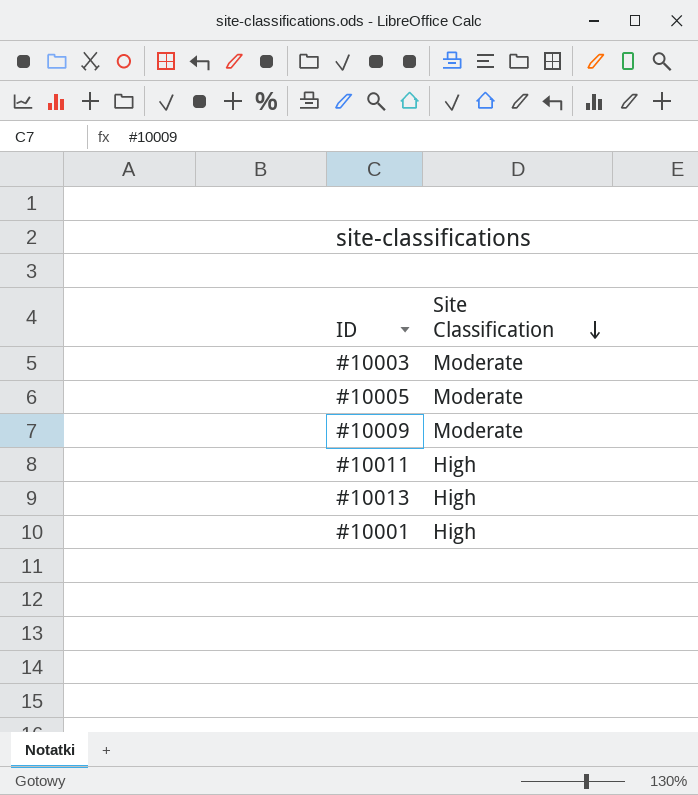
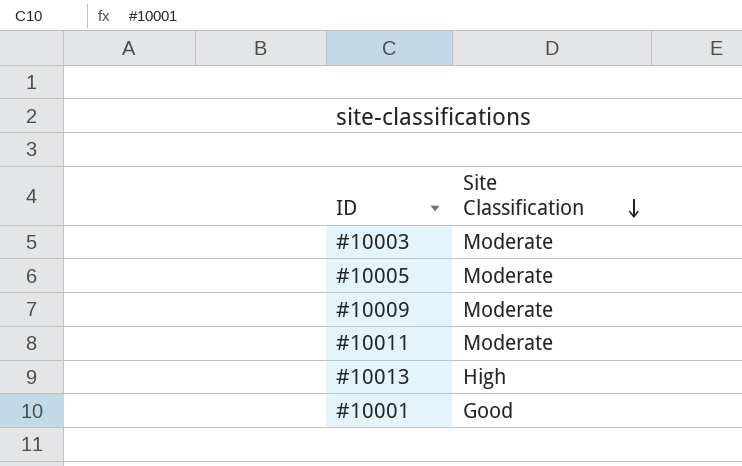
#10011 | Site Classification: High -> Moderate
#10001 | Site Classification: High -> Good

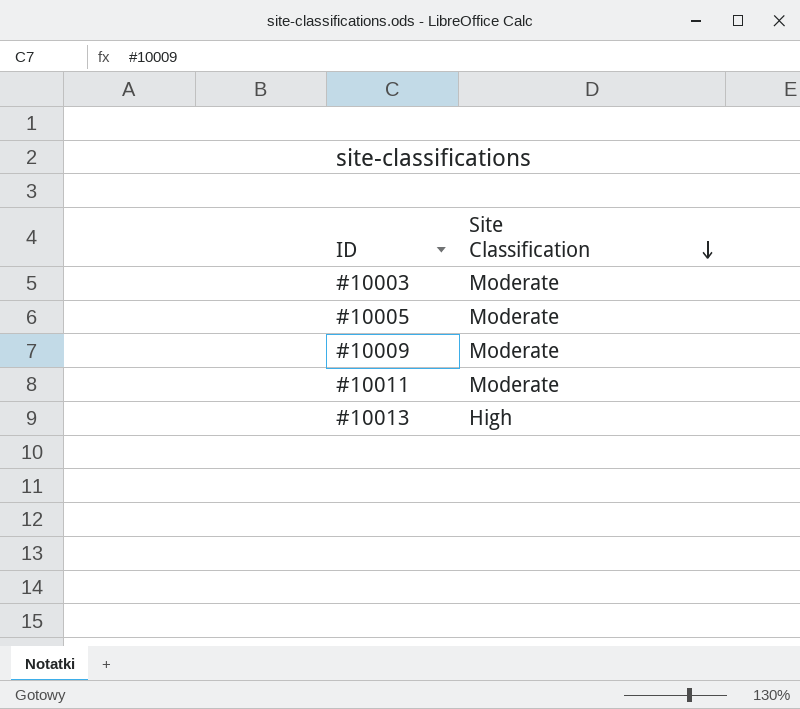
row #10001: Good -> none

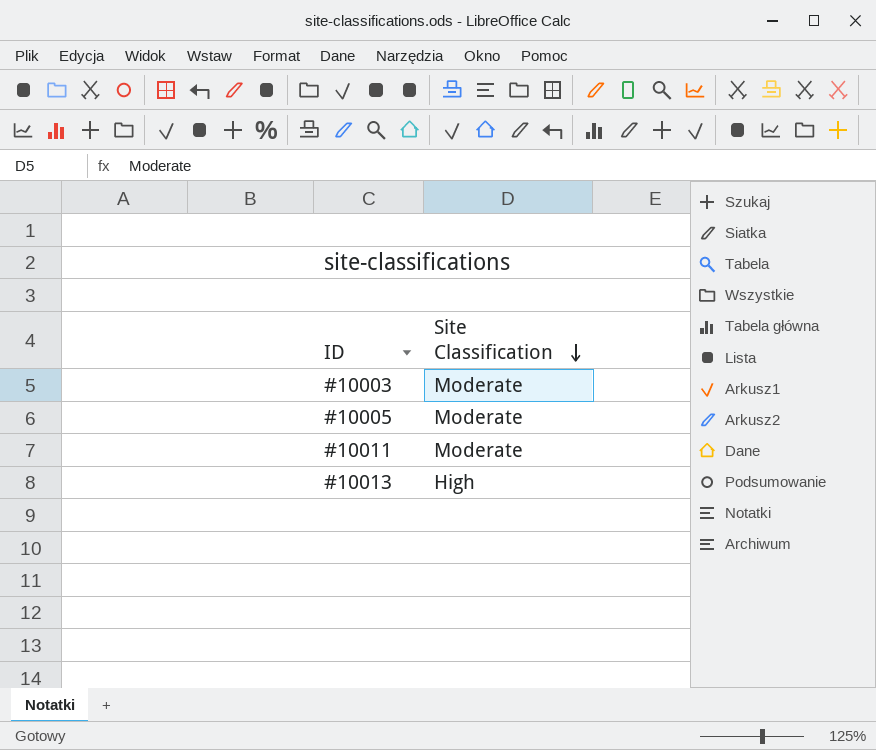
row #10009: Moderate -> none

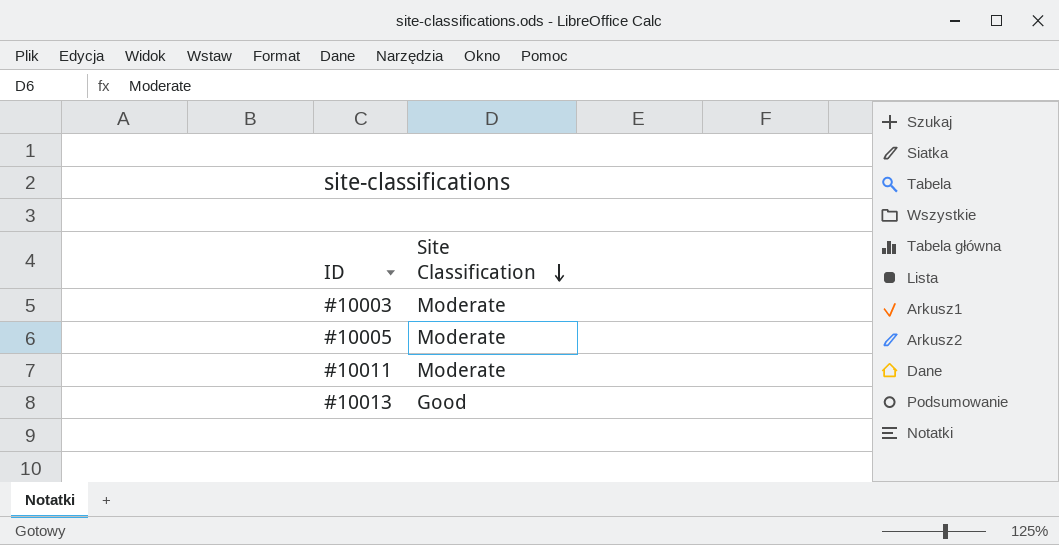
#10013 | Site Classification: High -> Good

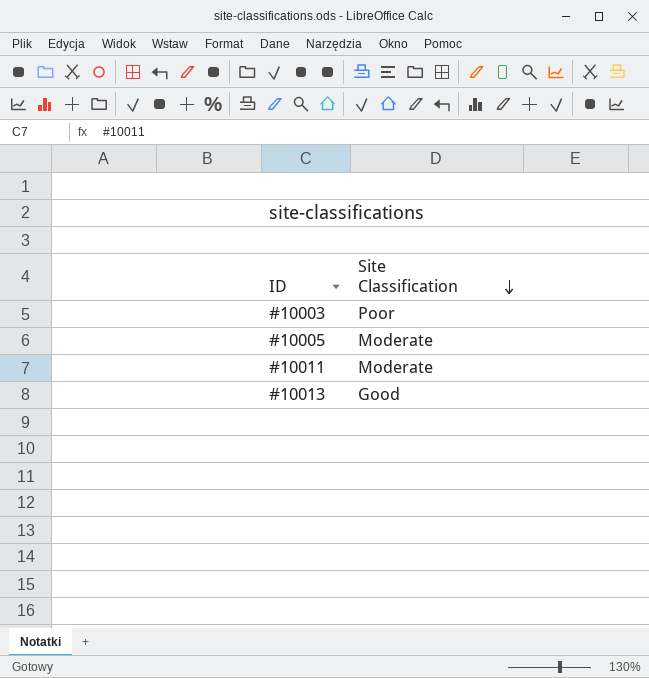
#10003 | Site Classification: Moderate -> Poor

